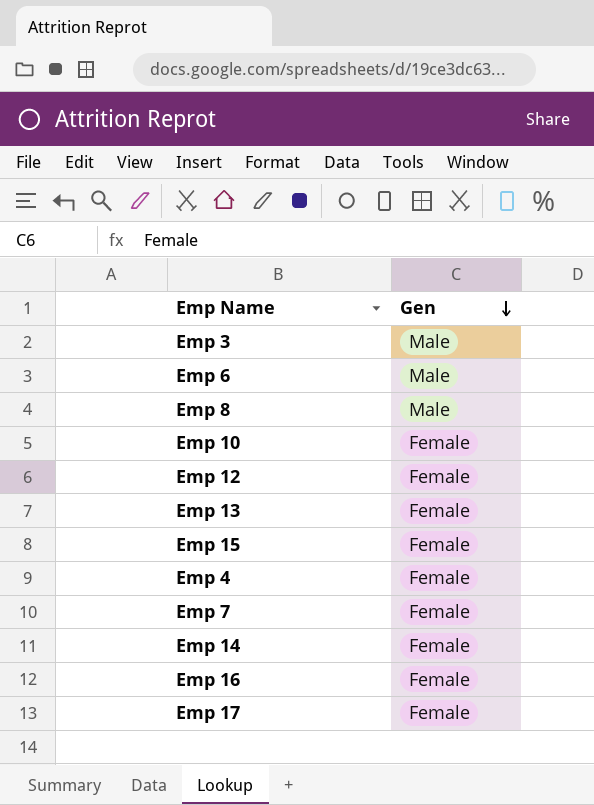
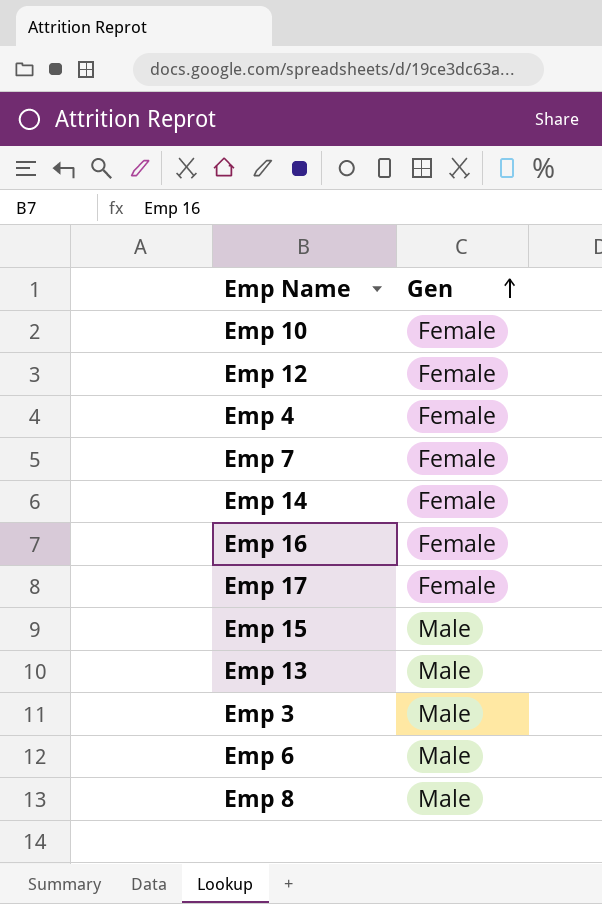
row order: Gen descending -> Gen ascending
Emp 15 | Gen: Female -> Male
Emp 13 | Gen: Female -> Male

